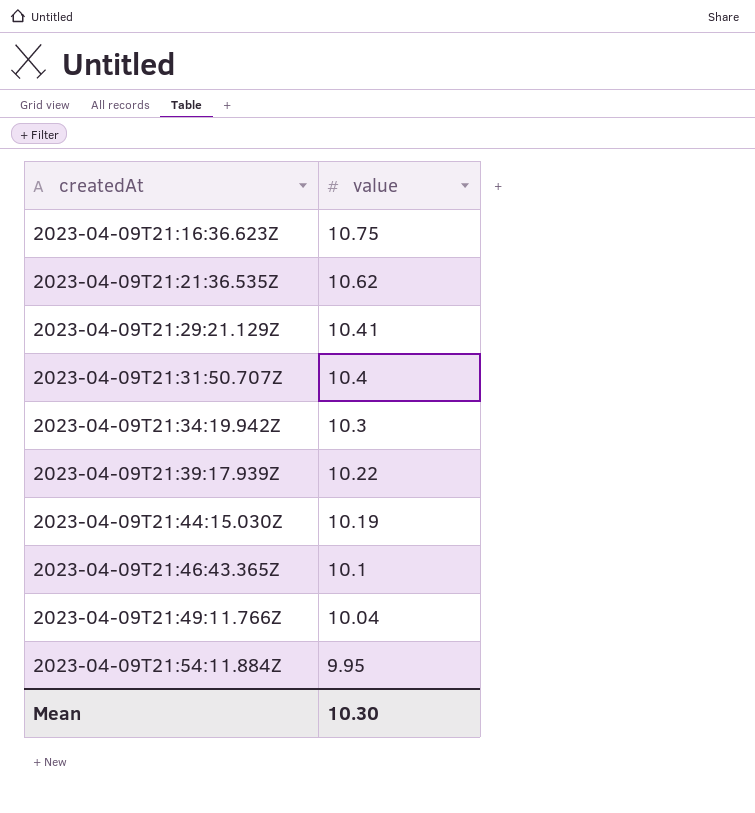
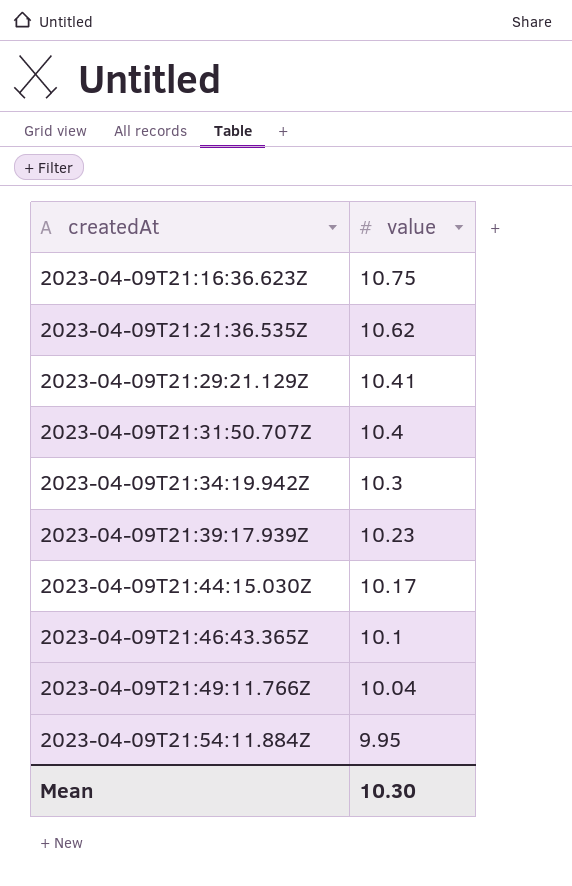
2023-04-09T21:39:17.939Z | value: 10.22 -> 10.23
2023-04-09T21:44:15.030Z | value: 10.19 -> 10.17

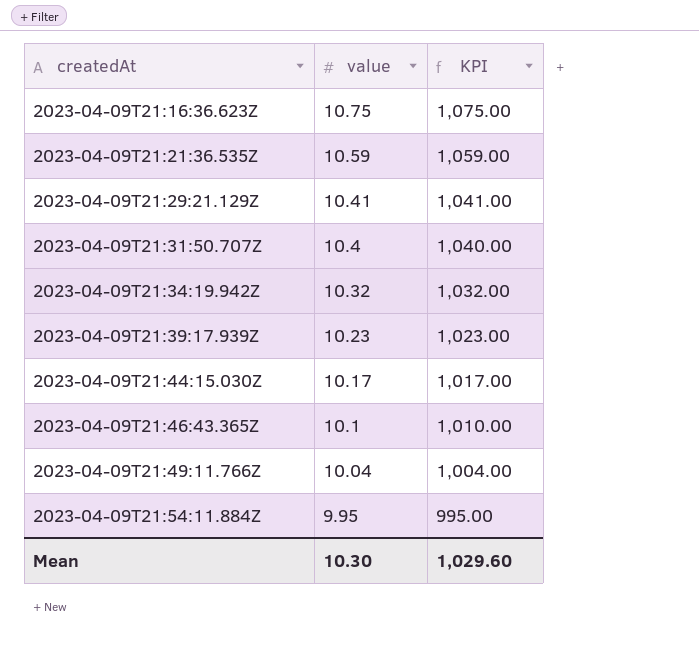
column KPI | formula: none -> [value] * 100
2023-04-09T21:21:36.535Z | value: 10.62 -> 10.59
2023-04-09T21:34:19.942Z | value: 10.3 -> 10.32

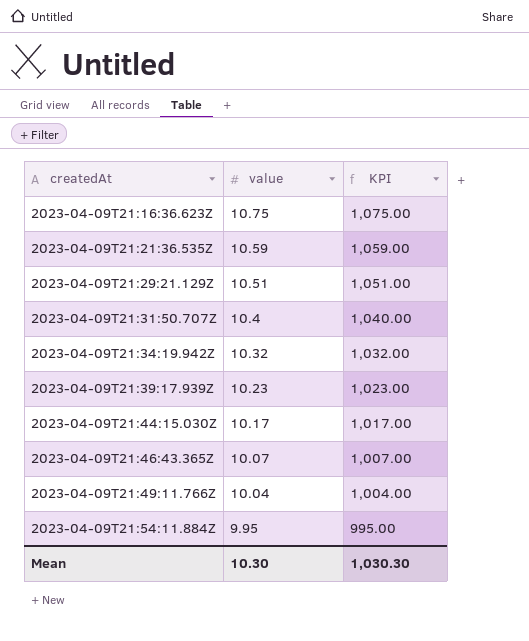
2023-04-09T21:29:21.129Z | value: 10.41 -> 10.51
2023-04-09T21:29:21.129Z | KPI: 1,041.00 -> 1,051.00
2023-04-09T21:46:43.365Z | value: 10.1 -> 10.07
2023-04-09T21:46:43.365Z | KPI: 1,010.00 -> 1,007.00
Mean | KPI: 1,029.60 -> 1,030.30

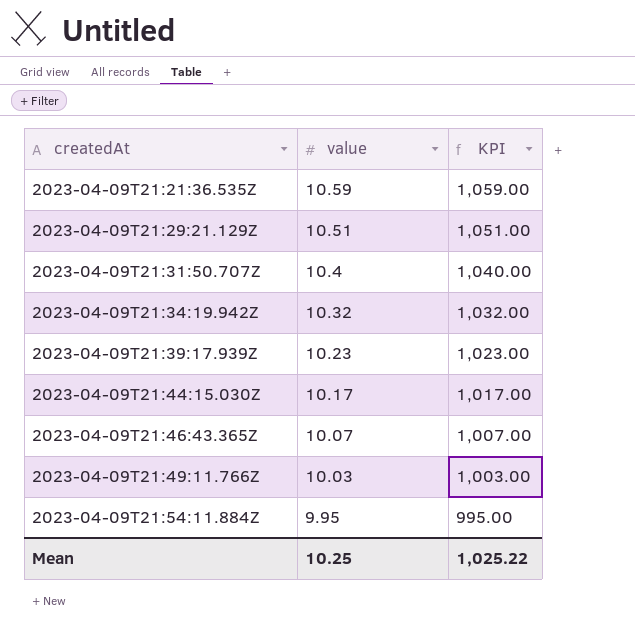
row 2023-04-09T21:16:36.623Z: 10.75 | 1,075.00 -> none
2023-04-09T21:49:11.766Z | value: 10.04 -> 10.03
2023-04-09T21:49:11.766Z | KPI: 1,004.00 -> 1,003.00
Mean | value: 10.30 -> 10.25
Mean | KPI: 1,030.30 -> 1,025.22

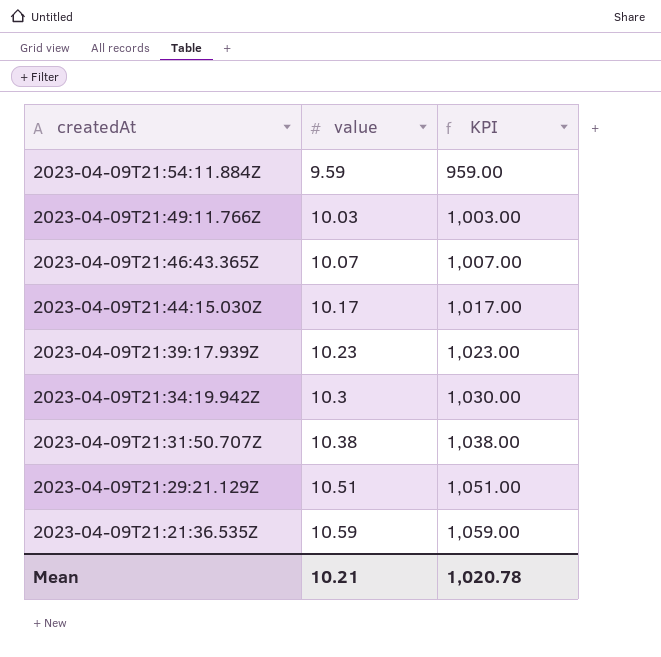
row order: createdAt ascending -> createdAt descending
2023-04-09T21:54:11.884Z | value: 9.95 -> 9.59
2023-04-09T21:54:11.884Z | KPI: 995.00 -> 959.00
2023-04-09T21:34:19.942Z | value: 10.32 -> 10.3
2023-04-09T21:34:19.942Z | KPI: 1,032.00 -> 1,030.00
2023-04-09T21:31:50.707Z | value: 10.4 -> 10.38
2023-04-09T21:31:50.707Z | KPI: 1,040.00 -> 1,038.00
Mean | value: 10.25 -> 10.21
Mean | KPI: 1,025.22 -> 1,020.78

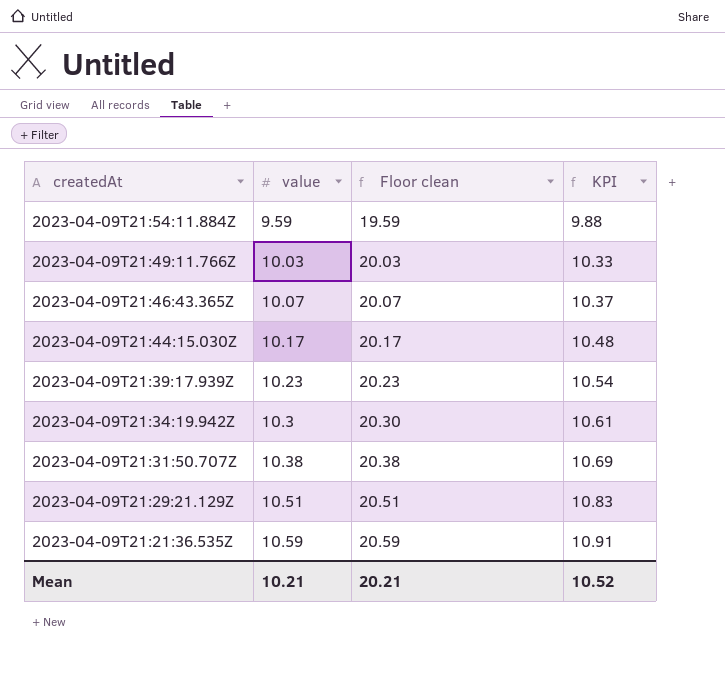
column Floor clean | formula: none -> [value] + 10
column KPI | formula: [value] * 100 -> [value] * 1.03
Mean | KPI: 1,020.78 -> 10.52

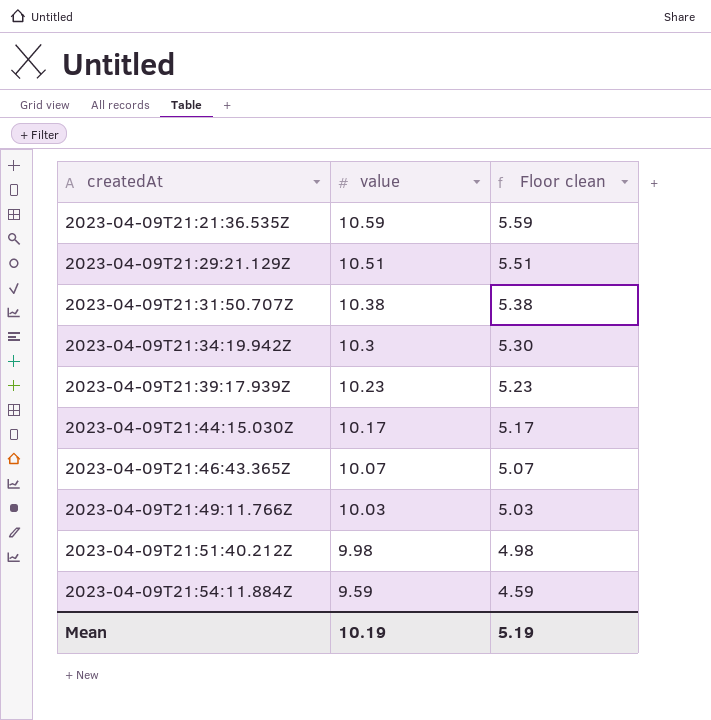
row order: createdAt descending -> createdAt ascending
column KPI | formula: [value] * 1.03 -> none
column Floor clean | formula: [value] + 10 -> [value] - 5
row 2023-04-09T21:51:40.212Z: none -> 9.98 | 4.98
Mean | value: 10.21 -> 10.19
Mean | Floor clean: 20.21 -> 5.19

